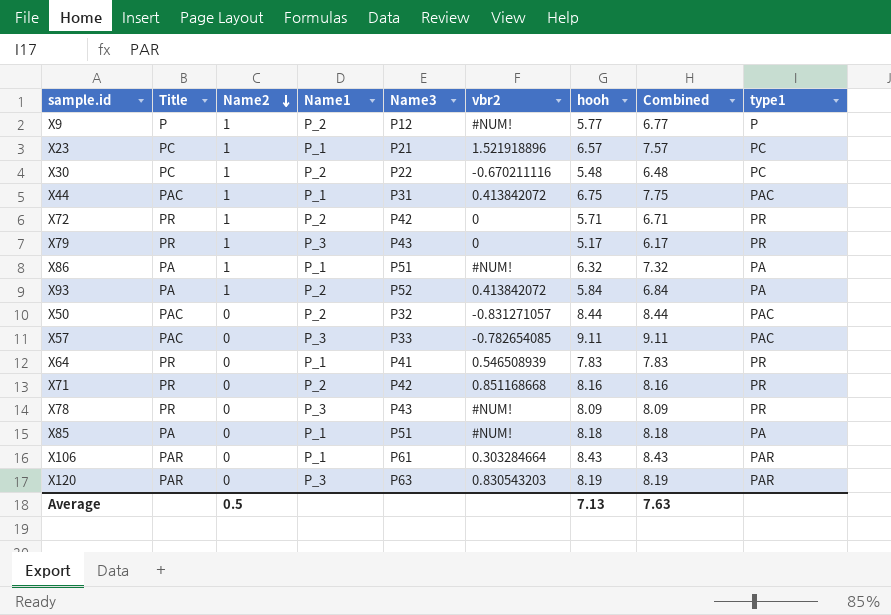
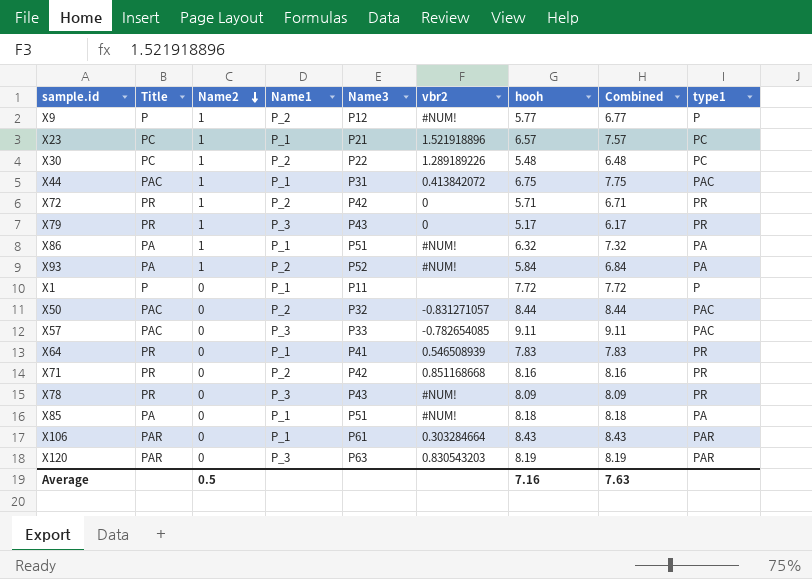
X30 | vbr2: -0.670211116 -> 1.289189226
X93 | vbr2: 0.413842072 -> #NUM!
row X1: none -> P | 0 | P_1 | P11 | none | 7.72 | 7.72 | P
Average | hooh: 7.13 -> 7.16

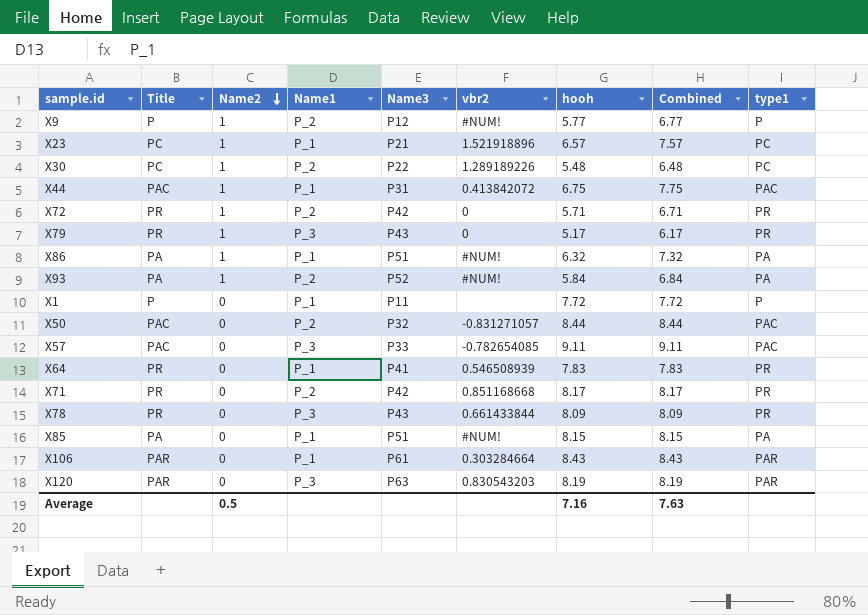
X71 | hooh: 8.16 -> 8.17
X71 | Combined: 8.16 -> 8.17
X78 | vbr2: #NUM! -> 0.661433844
X85 | hooh: 8.18 -> 8.15
X85 | Combined: 8.18 -> 8.15

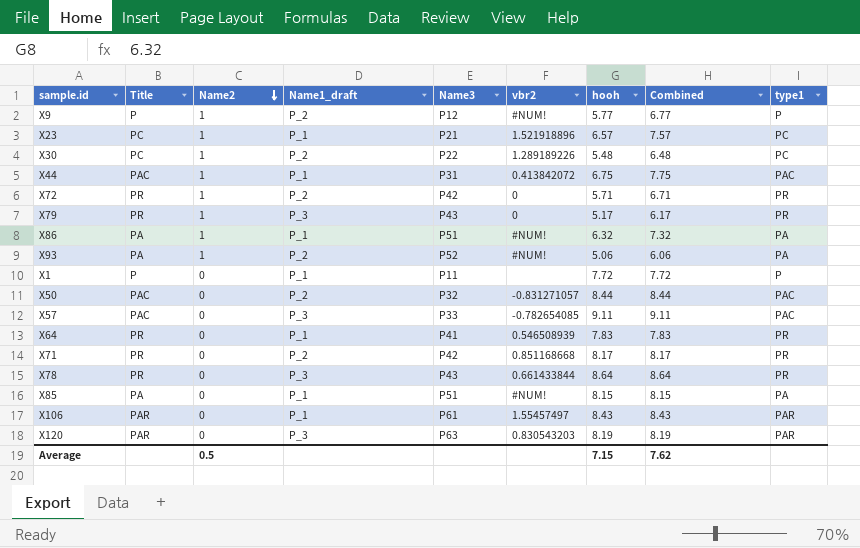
column name: Name1 -> Name1_draft
X93 | hooh: 5.84 -> 5.06
X93 | Combined: 6.84 -> 6.06
X78 | hooh: 8.09 -> 8.64
X78 | Combined: 8.09 -> 8.64
X106 | vbr2: 0.303284664 -> 1.55457497
Average | hooh: 7.16 -> 7.15
Average | Combined: 7.63 -> 7.62

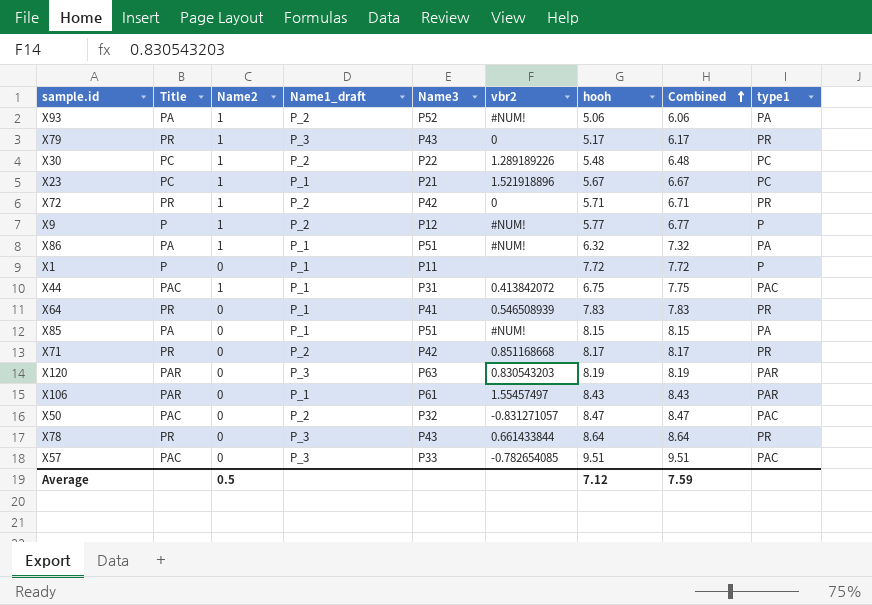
row order: Name2 descending -> Combined ascending
X23 | hooh: 6.57 -> 5.67
X23 | Combined: 7.57 -> 6.67
X50 | hooh: 8.44 -> 8.47
X50 | Combined: 8.44 -> 8.47
X57 | hooh: 9.11 -> 9.51
X57 | Combined: 9.11 -> 9.51
Average | hooh: 7.15 -> 7.12
Average | Combined: 7.62 -> 7.59

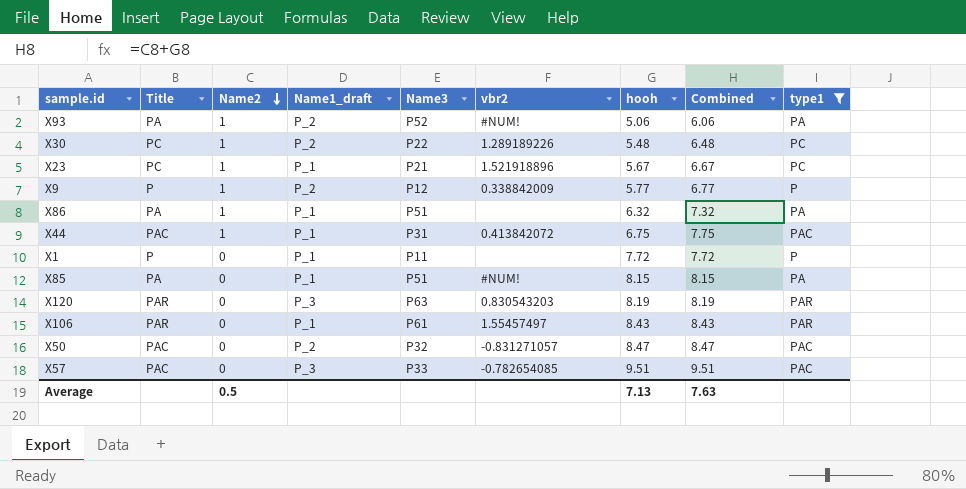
filter: none -> type1 != PR
row order: Combined ascending -> Name2 descending
X9 | vbr2: #NUM! -> 0.338842009
X86 | vbr2: #NUM! -> none
Average | hooh: 7.12 -> 7.13
Average | Combined: 7.59 -> 7.63

